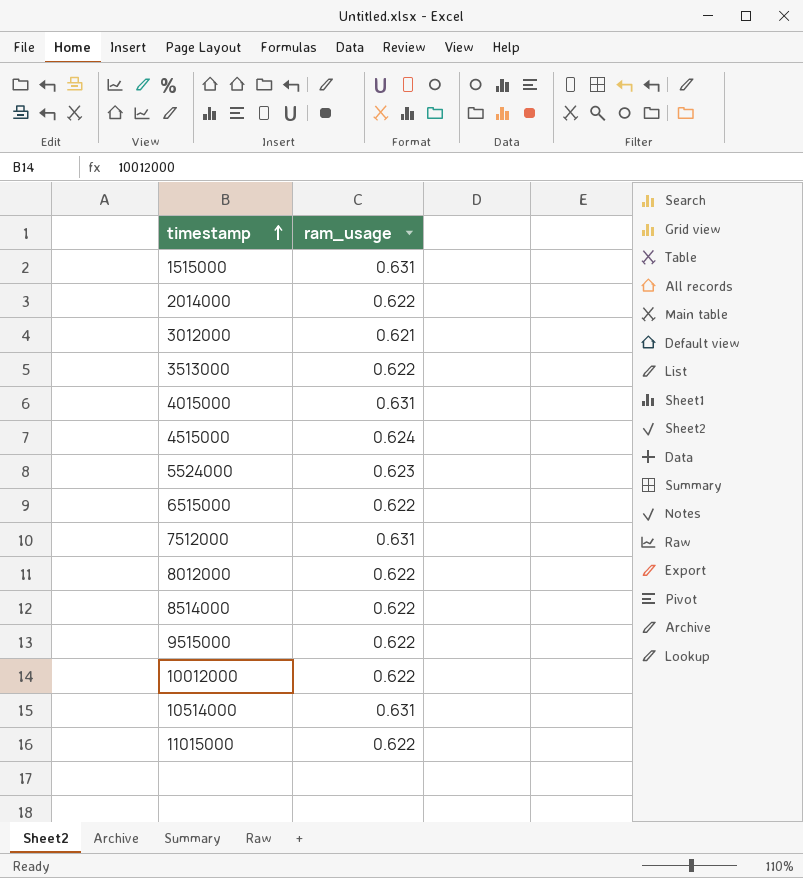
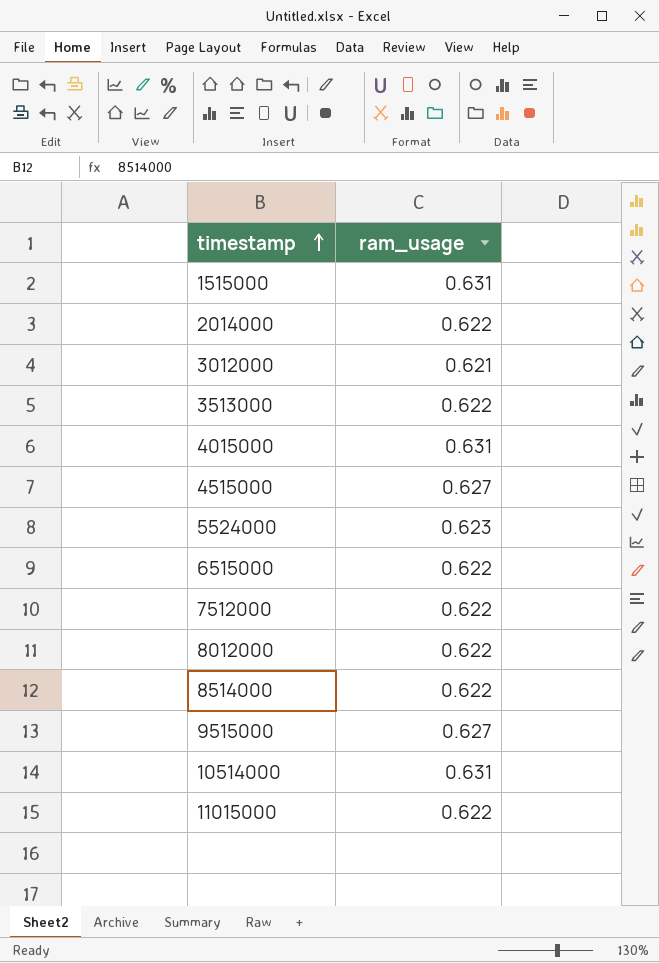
row 10012000: 0.622 -> none
4515000 | ram_usage: 0.624 -> 0.627
7512000 | ram_usage: 0.631 -> 0.622
9515000 | ram_usage: 0.622 -> 0.627

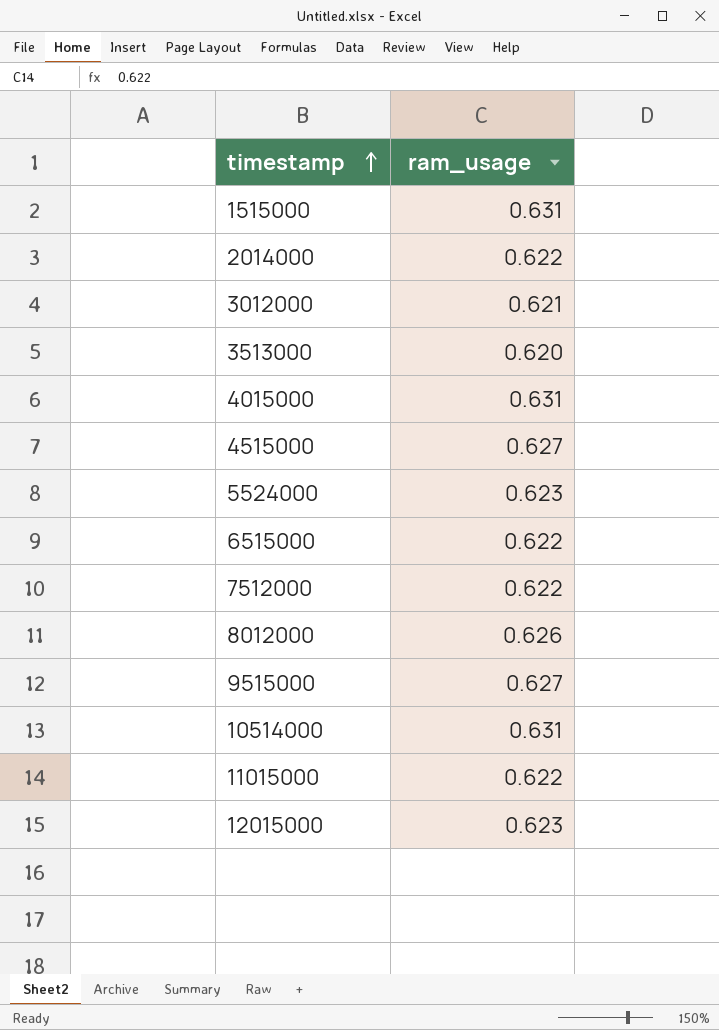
row 8514000: 0.622 -> none
3513000 | ram_usage: 0.622 -> 0.620
8012000 | ram_usage: 0.622 -> 0.626
row 12015000: none -> 0.623

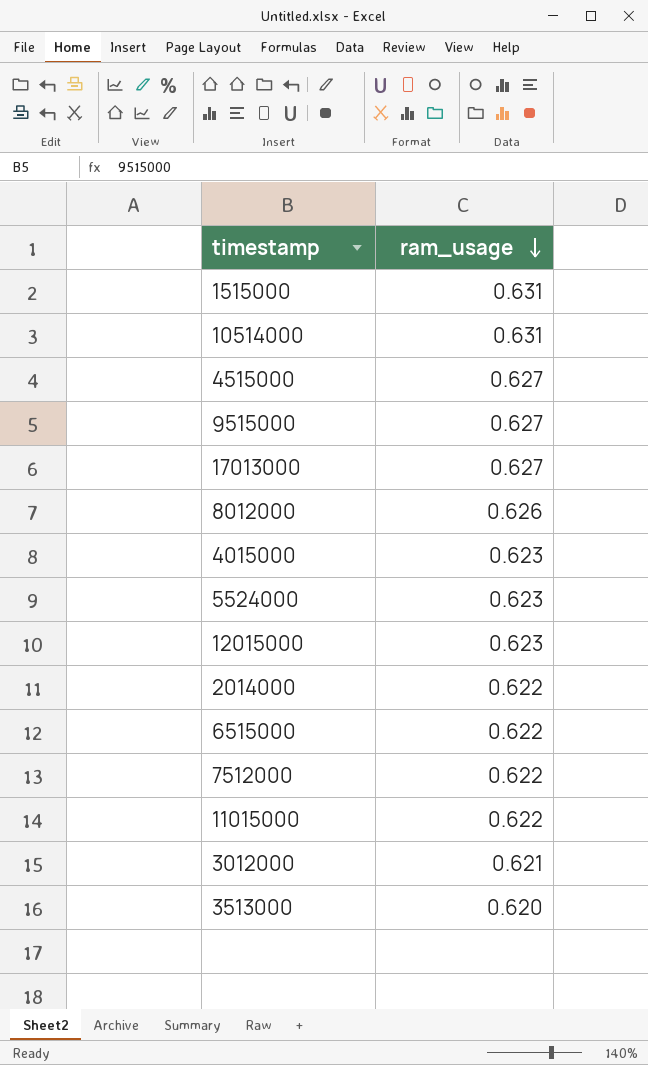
row order: timestamp ascending -> ram_usage descending
row 17013000: none -> 0.627
4015000 | ram_usage: 0.631 -> 0.623

